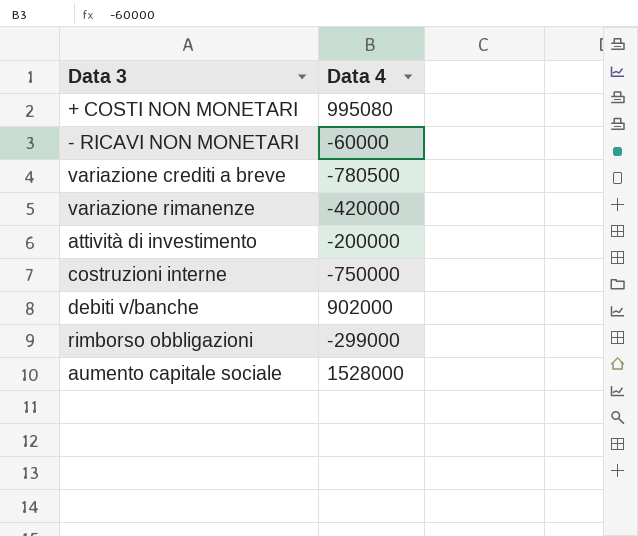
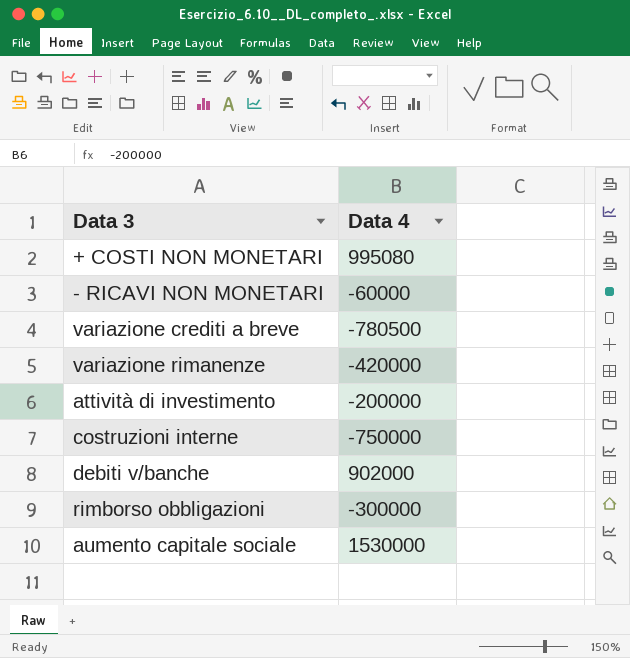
rimborso obbligazioni | Data 4: -299000 -> -300000
aumento capitale sociale | Data 4: 1528000 -> 1530000

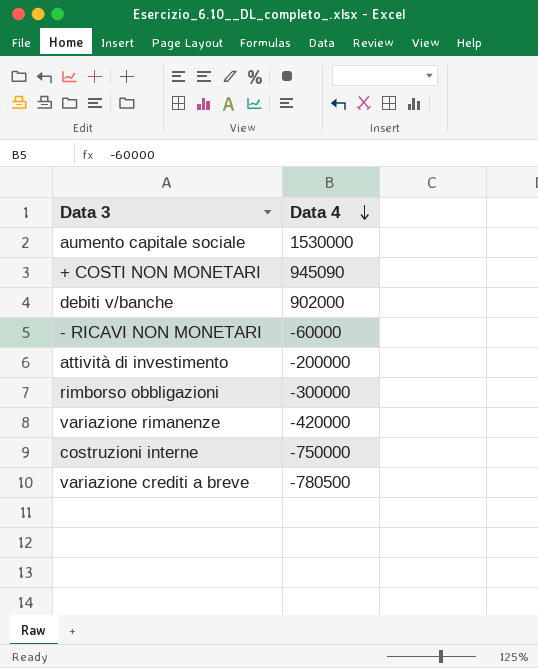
row order: none -> Data 4 descending
+ COSTI NON MONETARI | Data 4: 995080 -> 945090

